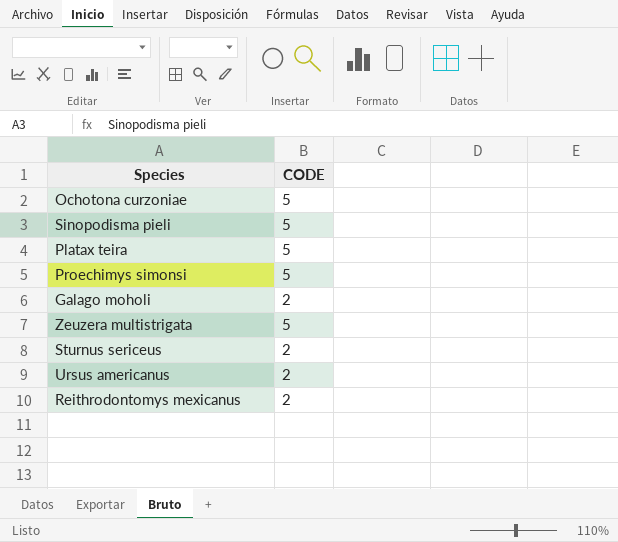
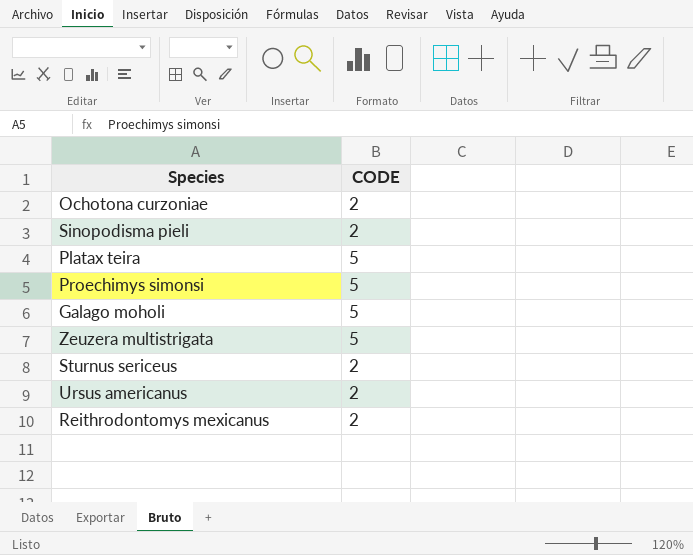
Ochotona curzoniae | CODE: 5 -> 2
Sinopodisma pieli | CODE: 5 -> 2
Galago moholi | CODE: 2 -> 5

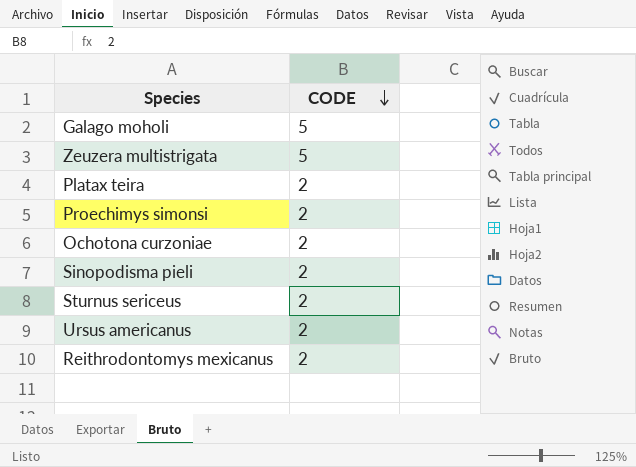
row order: none -> CODE descending
Platax teira | CODE: 5 -> 2
Proechimys simonsi | CODE: 5 -> 2

